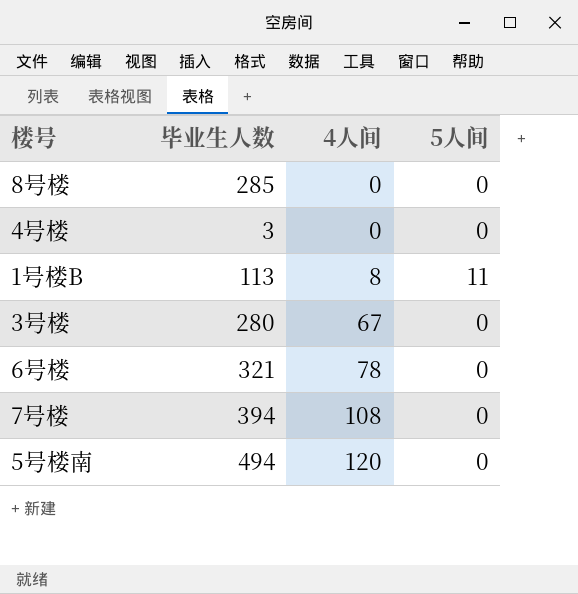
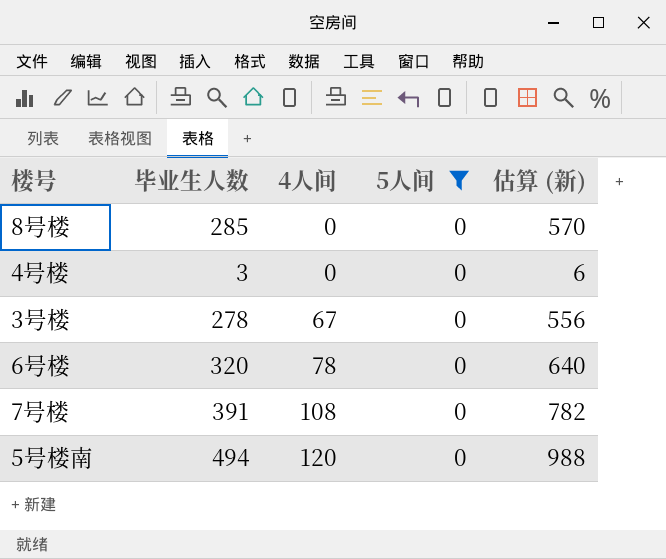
filter: none -> 5人间 = 0
column 估算 (新) | formula: none -> [毕业生人数] * 2
3号楼 | 毕业生人数: 280 -> 278
6号楼 | 毕业生人数: 321 -> 320
7号楼 | 毕业生人数: 394 -> 391

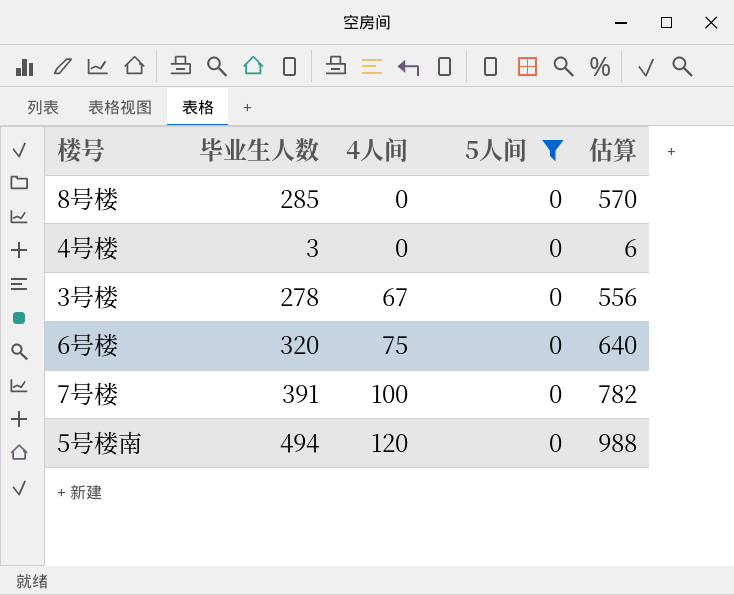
column name: 估算 (新) -> 估算
6号楼 | 4人间: 78 -> 75
7号楼 | 4人间: 108 -> 100

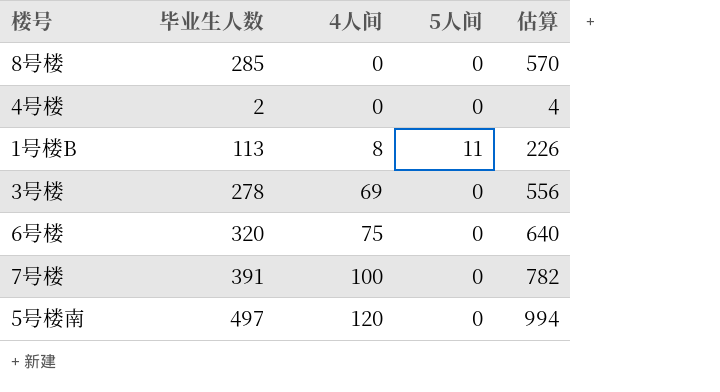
filter: 5人间 = 0 -> none
4号楼 | 毕业生人数: 3 -> 2
4号楼 | 估算: 6 -> 4
3号楼 | 4人间: 67 -> 69
5号楼南 | 毕业生人数: 494 -> 497
5号楼南 | 估算: 988 -> 994

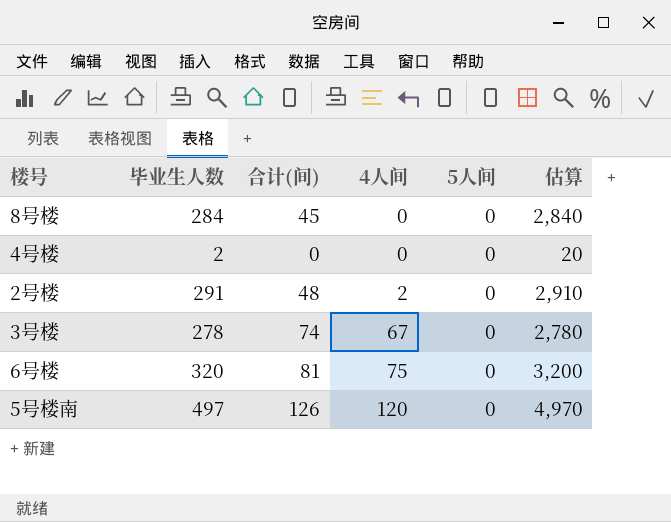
column 合计(间) | position: none -> 3
column 估算 | formula: [毕业生人数] * 2 -> [毕业生人数] * 10
row 1号楼B: 113 | 8 | 11 | 226 -> none
row 7号楼: 391 | 100 | 0 | 782 -> none
8号楼 | 毕业生人数: 285 -> 284
row 2号楼: none -> 291 | 48 | 2 | 0 | 2,910
3号楼 | 4人间: 69 -> 67

